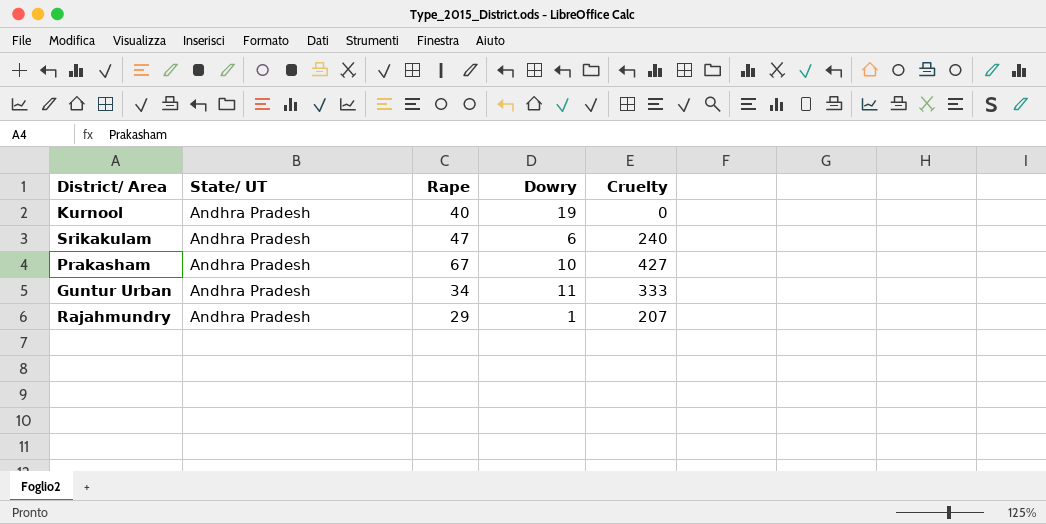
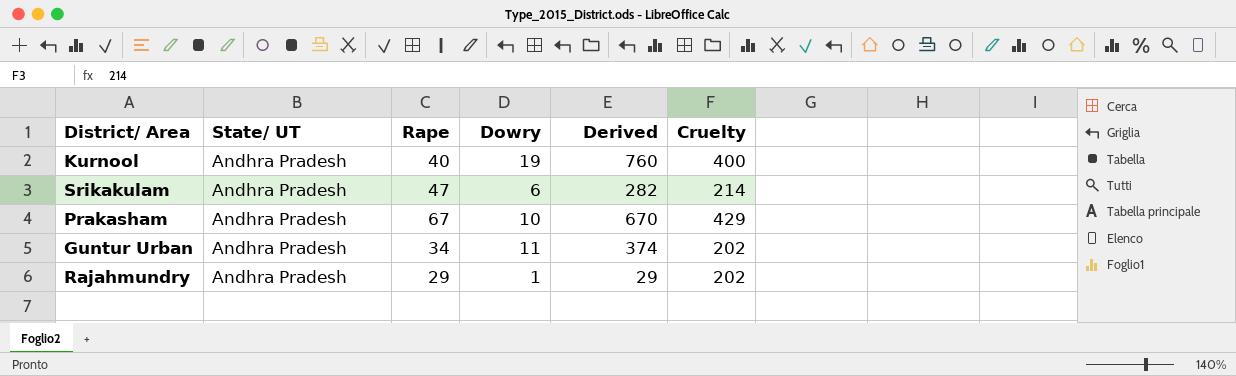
column Derived | formula: none -> [Rape] * [Dowry]
Kurnool | Cruelty: 0 -> 400
Srikakulam | Cruelty: 240 -> 214
Prakasham | Cruelty: 427 -> 429
Guntur Urban | Cruelty: 333 -> 202
Rajahmundry | Cruelty: 207 -> 202

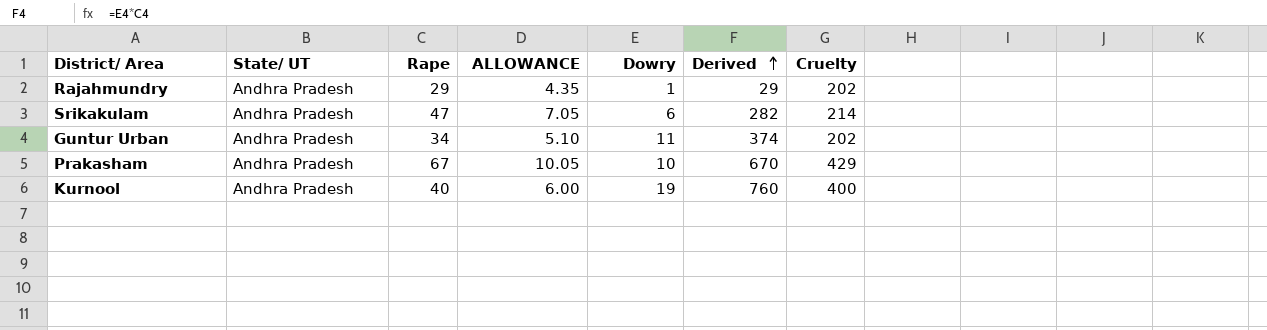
row order: none -> Derived ascending
column ALLOWANCE | formula: none -> [Rape] * 0.15

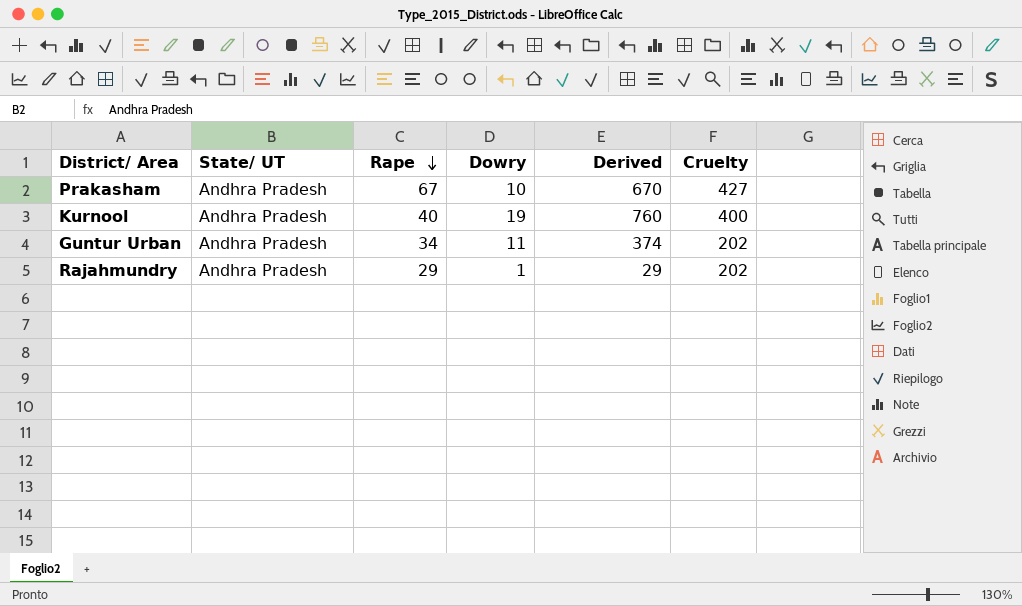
row order: Derived ascending -> Rape descending
column ALLOWANCE | formula: [Rape] * 0.15 -> none
row Srikakulam: Andhra Pradesh | 47 | 7.05 | 6 | 282 | 214 -> none
Prakasham | Cruelty: 429 -> 427

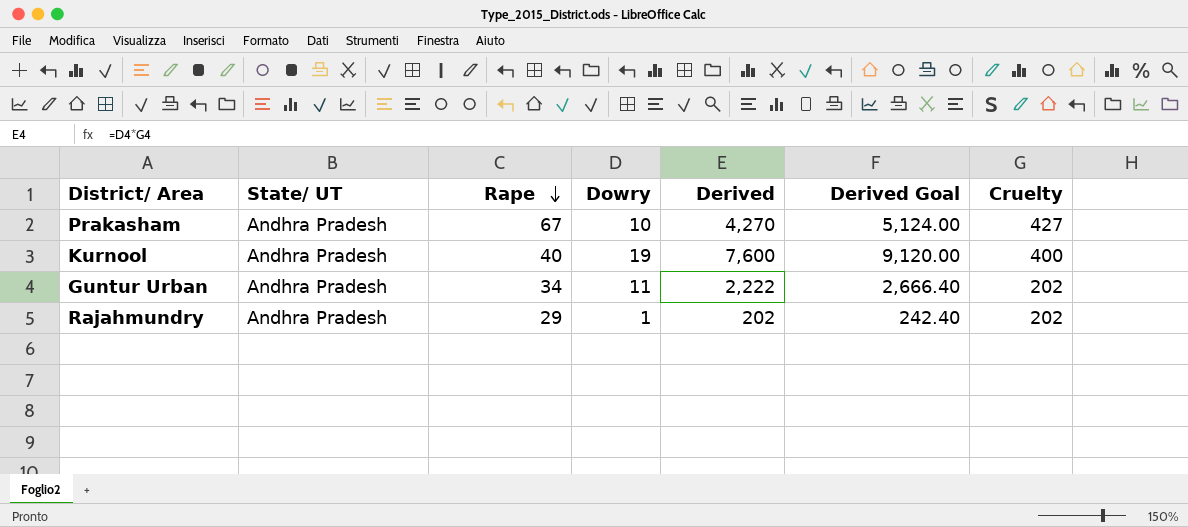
column Derived | formula: [Rape] * [Dowry] -> [Dowry] * [Cruelty]
column Derived Goal | formula: none -> [Derived] * 1.2

